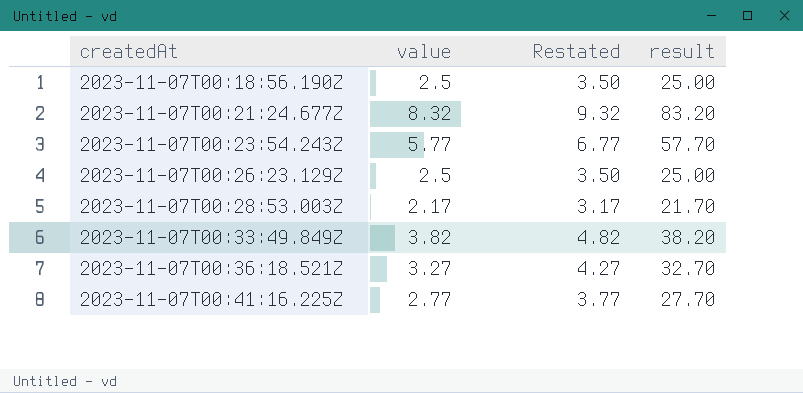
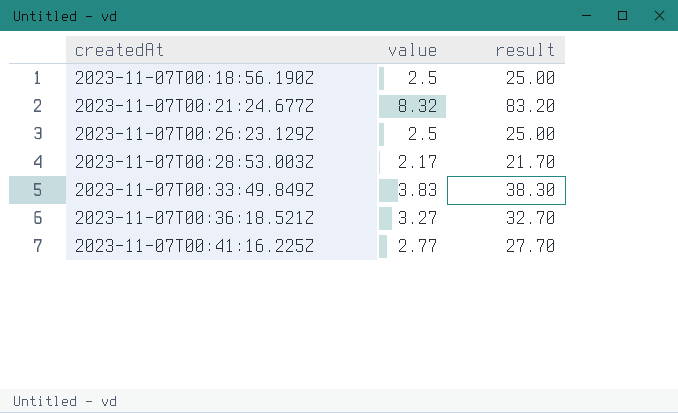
column Restated | formula: [value] + 1 -> none
row 2023-11-07T00:23:54.243Z: 5.77 | 6.77 | 57.70 -> none
2023-11-07T00:33:49.849Z | value: 3.82 -> 3.83
2023-11-07T00:33:49.849Z | result: 38.20 -> 38.30

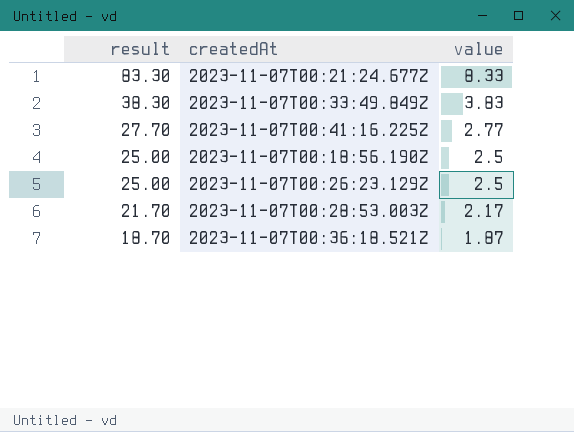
row order: createdAt ascending -> result descending
column result | position: 3 -> 1
2023-11-07T00:21:24.677Z | result: 83.20 -> 83.30
2023-11-07T00:21:24.677Z | value: 8.32 -> 8.33
2023-11-07T00:36:18.521Z | result: 32.70 -> 18.70
2023-11-07T00:36:18.521Z | value: 3.27 -> 1.87

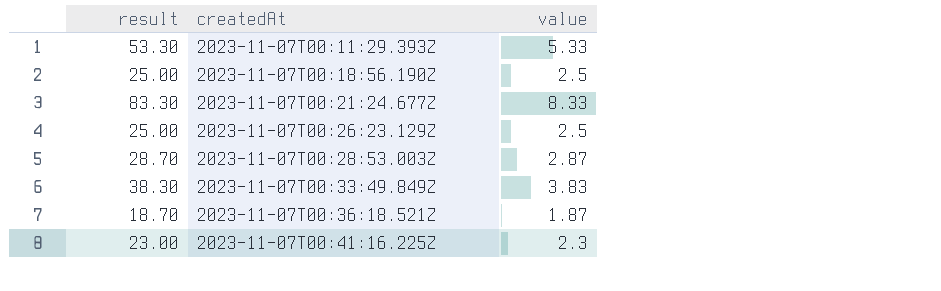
row order: result descending -> createdAt ascending
row 2023-11-07T00:11:29.393Z: none -> 53.30 | 5.33
2023-11-07T00:28:53.003Z | result: 21.70 -> 28.70
2023-11-07T00:28:53.003Z | value: 2.17 -> 2.87
2023-11-07T00:41:16.225Z | result: 27.70 -> 23.00
2023-11-07T00:41:16.225Z | value: 2.77 -> 2.3

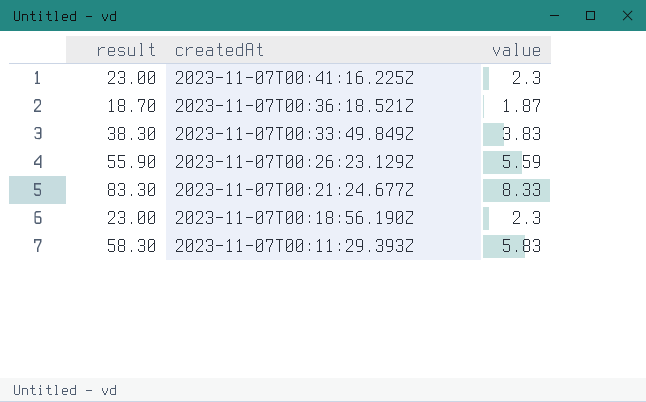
row order: createdAt ascending -> createdAt descending
row 2023-11-07T00:28:53.003Z: 28.70 | 2.87 -> none
2023-11-07T00:26:23.129Z | result: 25.00 -> 55.90
2023-11-07T00:26:23.129Z | value: 2.5 -> 5.59
2023-11-07T00:18:56.190Z | result: 25.00 -> 23.00
2023-11-07T00:18:56.190Z | value: 2.5 -> 2.3
2023-11-07T00:11:29.393Z | result: 53.30 -> 58.30
2023-11-07T00:11:29.393Z | value: 5.33 -> 5.83

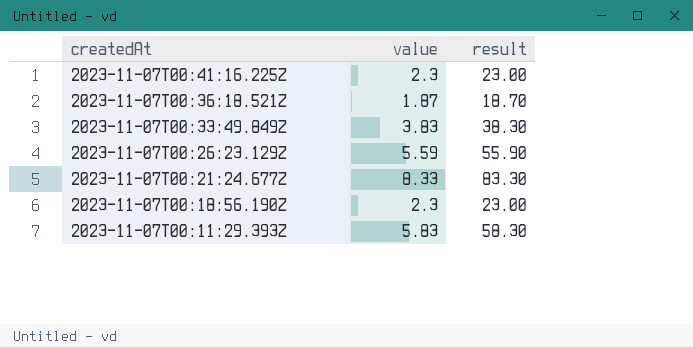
column result | position: 1 -> 3

